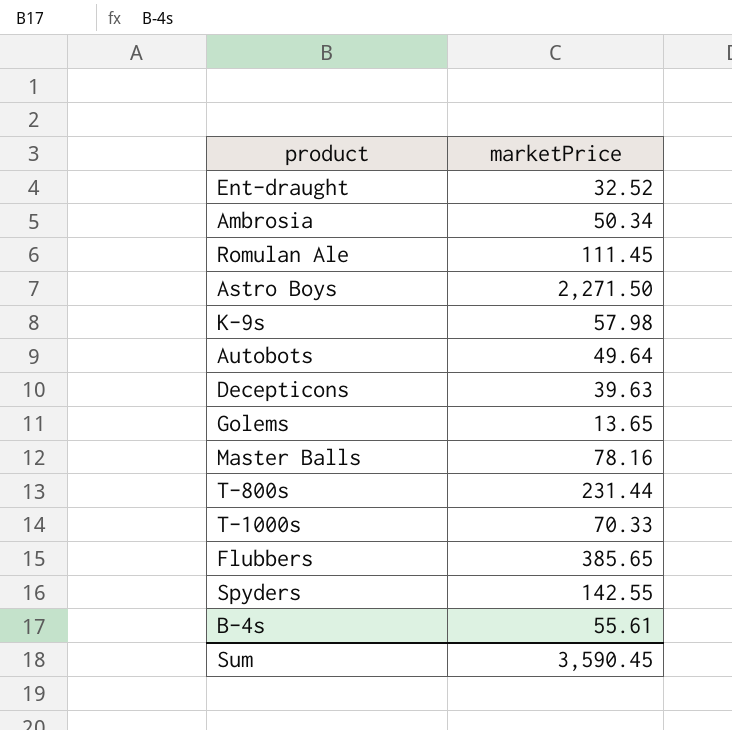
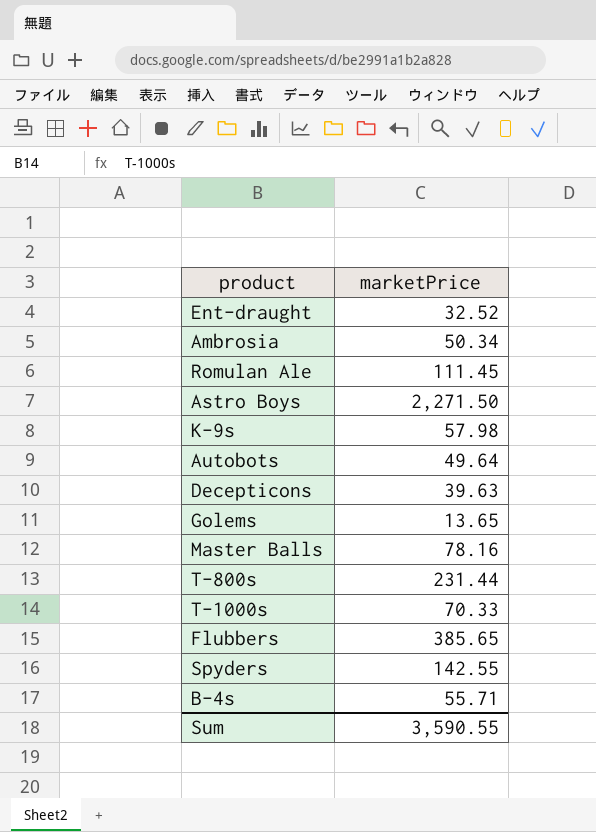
B-4s | marketPrice: 55.61 -> 55.71
Sum | marketPrice: 3,590.45 -> 3,590.55

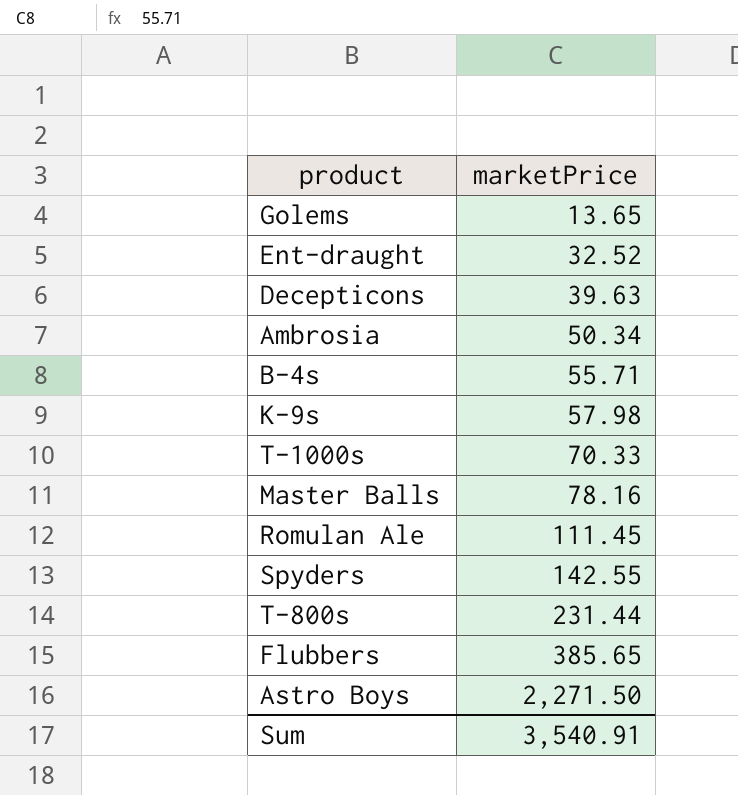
row order: none -> marketPrice ascending
row Autobots: 49.64 -> none
Sum | marketPrice: 3,590.55 -> 3,540.91

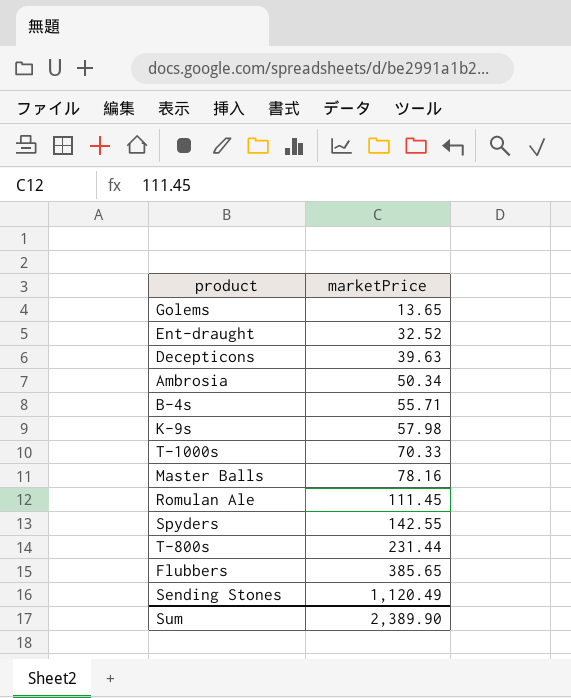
row Astro Boys: 2,271.50 -> none
row Sending Stones: none -> 1,120.49
Sum | marketPrice: 3,540.91 -> 2,389.90

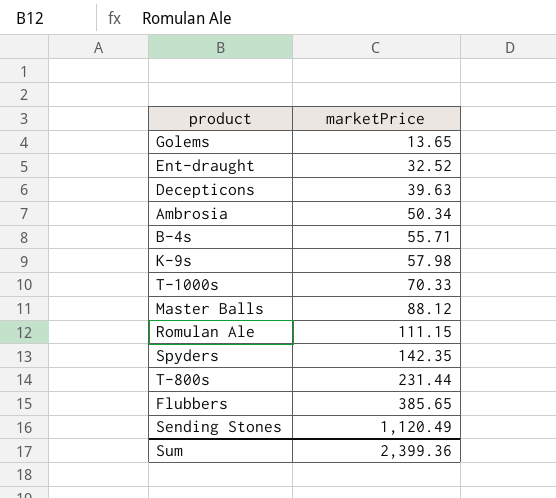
Master Balls | marketPrice: 78.16 -> 88.12
Romulan Ale | marketPrice: 111.45 -> 111.15
Spyders | marketPrice: 142.55 -> 142.35
Sum | marketPrice: 2,389.90 -> 2,399.36

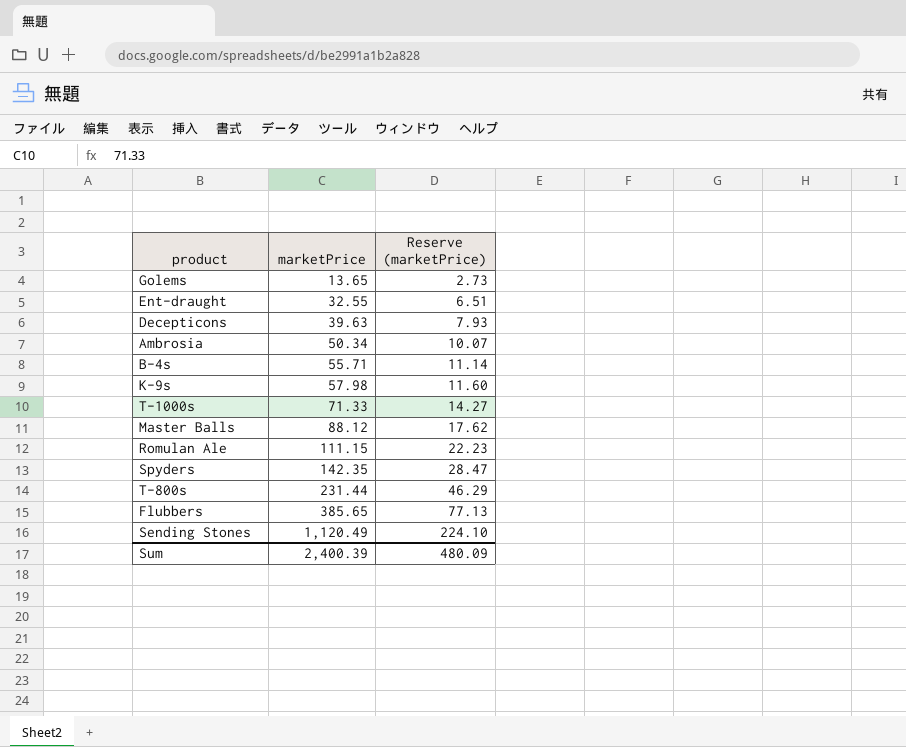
column Reserve (marketPrice) | formula: none -> [marketPrice] * 0.2
Ent-draught | marketPrice: 32.52 -> 32.55
T-1000s | marketPrice: 70.33 -> 71.33
Sum | marketPrice: 2,399.36 -> 2,400.39

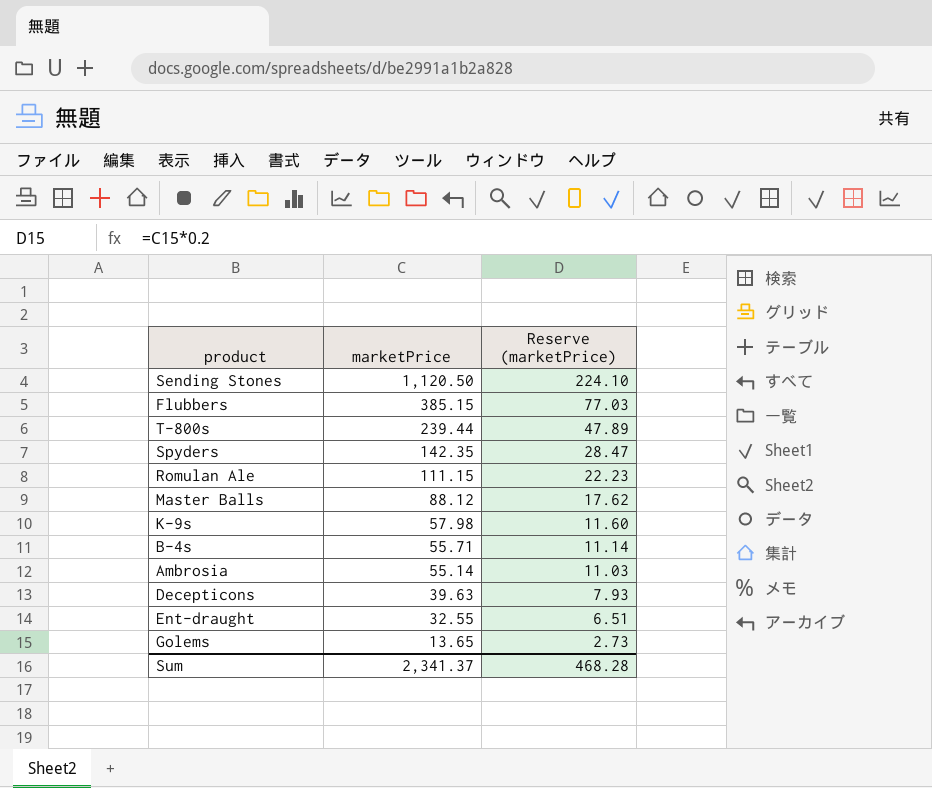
row order: marketPrice ascending -> marketPrice descending
row T-1000s: 71.33 | 14.27 -> none
Sending Stones | marketPrice: 1,120.49 -> 1,120.50
Flubbers | marketPrice: 385.65 -> 385.15
Flubbers | Reserve (marketPrice): 77.13 -> 77.03
T-800s | marketPrice: 231.44 -> 239.44
T-800s | Reserve (marketPrice): 46.29 -> 47.89
Ambrosia | marketPrice: 50.34 -> 55.14
Ambrosia | Reserve (marketPrice): 10.07 -> 11.03
Sum | marketPrice: 2,400.39 -> 2,341.37
Sum | Reserve (marketPrice): 480.09 -> 468.28

